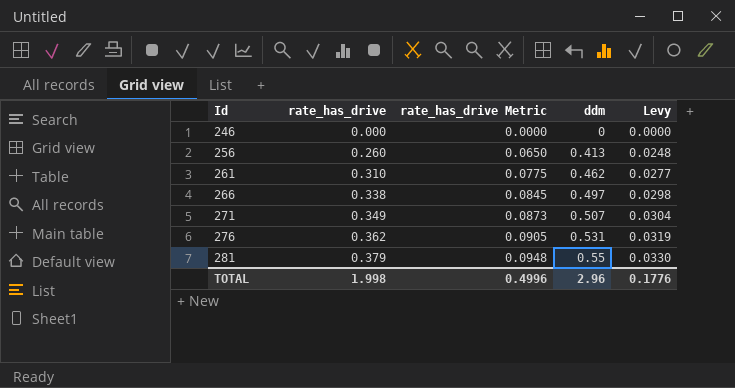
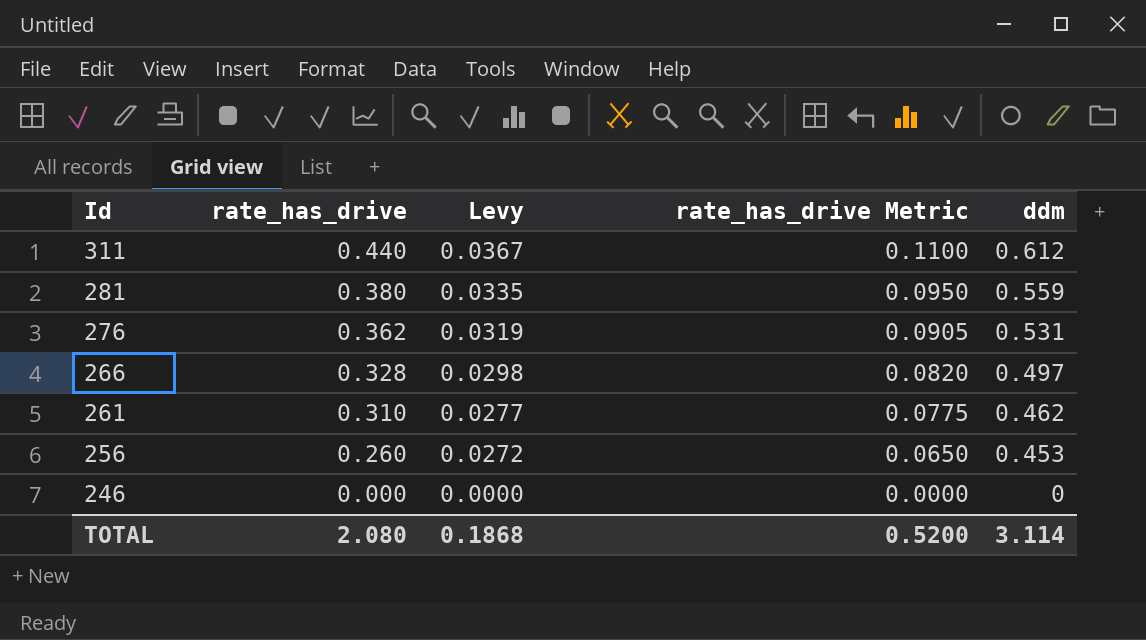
row order: Id ascending -> Id descending
column Levy | position: 5 -> 3
row 271: 0.349 | 0.0873 | 0.507 | 0.0304 -> none
row 311: none -> 0.440 | 0.0367 | 0.1100 | 0.612
281 | rate_has_drive: 0.379 -> 0.380
281 | Levy: 0.0330 -> 0.0335
281 | rate_has_drive Metric: 0.0948 -> 0.0950
281 | ddm: 0.55 -> 0.559
266 | rate_has_drive: 0.338 -> 0.328
266 | rate_has_drive Metric: 0.0845 -> 0.0820
256 | Levy: 0.0248 -> 0.0272
256 | ddm: 0.413 -> 0.453
TOTAL | rate_has_drive: 1.998 -> 2.080
TOTAL | Levy: 0.1776 -> 0.1868
TOTAL | rate_has_drive Metric: 0.4996 -> 0.5200
TOTAL | ddm: 2.96 -> 3.114

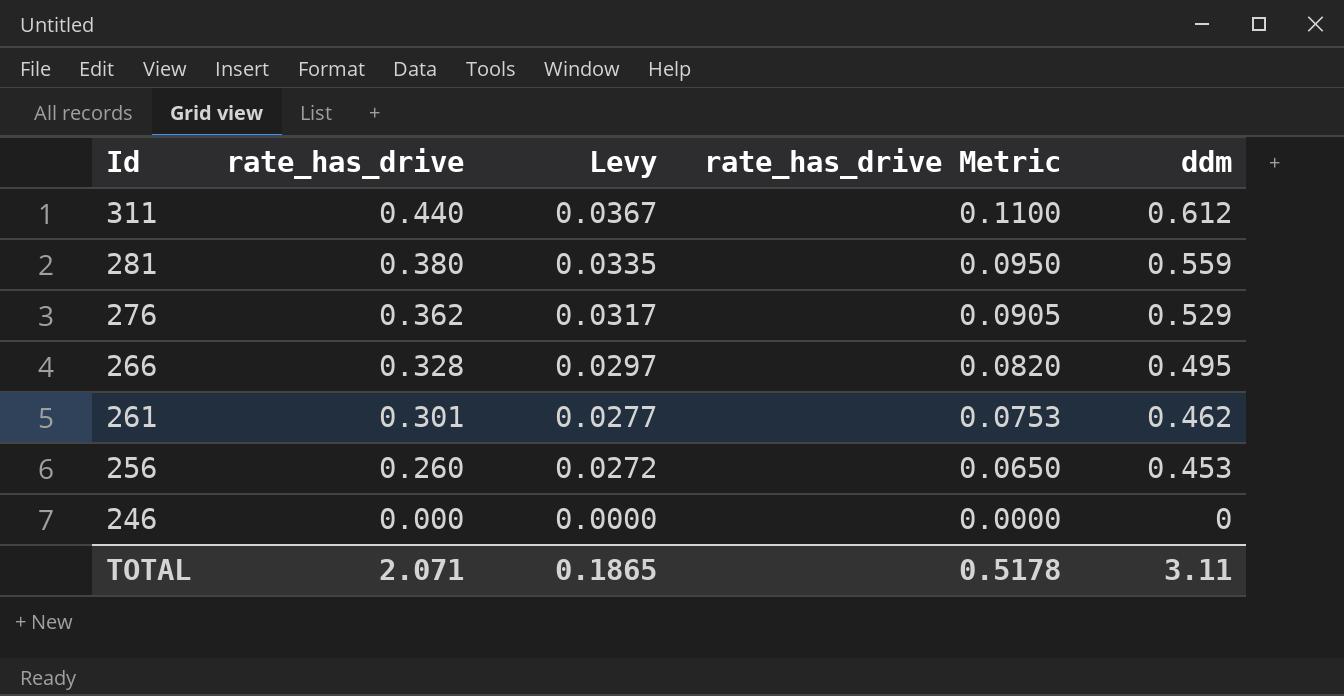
276 | Levy: 0.0319 -> 0.0317
276 | ddm: 0.531 -> 0.529
266 | Levy: 0.0298 -> 0.0297
266 | ddm: 0.497 -> 0.495
261 | rate_has_drive: 0.310 -> 0.301
261 | rate_has_drive Metric: 0.0775 -> 0.0753
TOTAL | rate_has_drive: 2.080 -> 2.071
TOTAL | Levy: 0.1868 -> 0.1865
TOTAL | rate_has_drive Metric: 0.5200 -> 0.5178
TOTAL | ddm: 3.114 -> 3.11

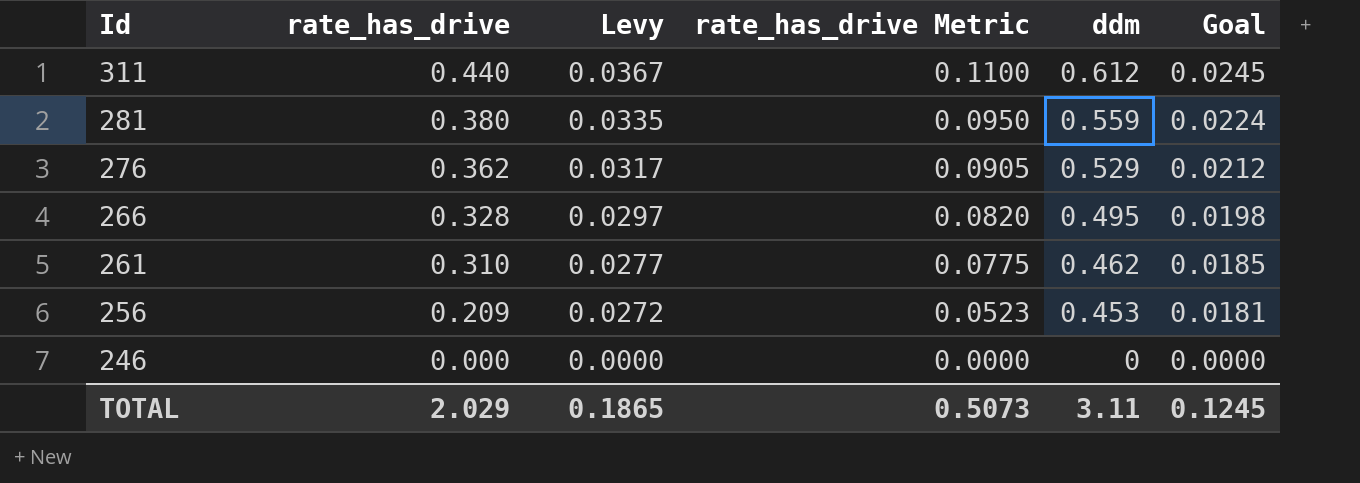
column Goal | formula: none -> [ddm] * 0.04
261 | rate_has_drive: 0.301 -> 0.310
261 | rate_has_drive Metric: 0.0753 -> 0.0775
256 | rate_has_drive: 0.260 -> 0.209
256 | rate_has_drive Metric: 0.0650 -> 0.0523
TOTAL | rate_has_drive: 2.071 -> 2.029
TOTAL | rate_has_drive Metric: 0.5178 -> 0.5073

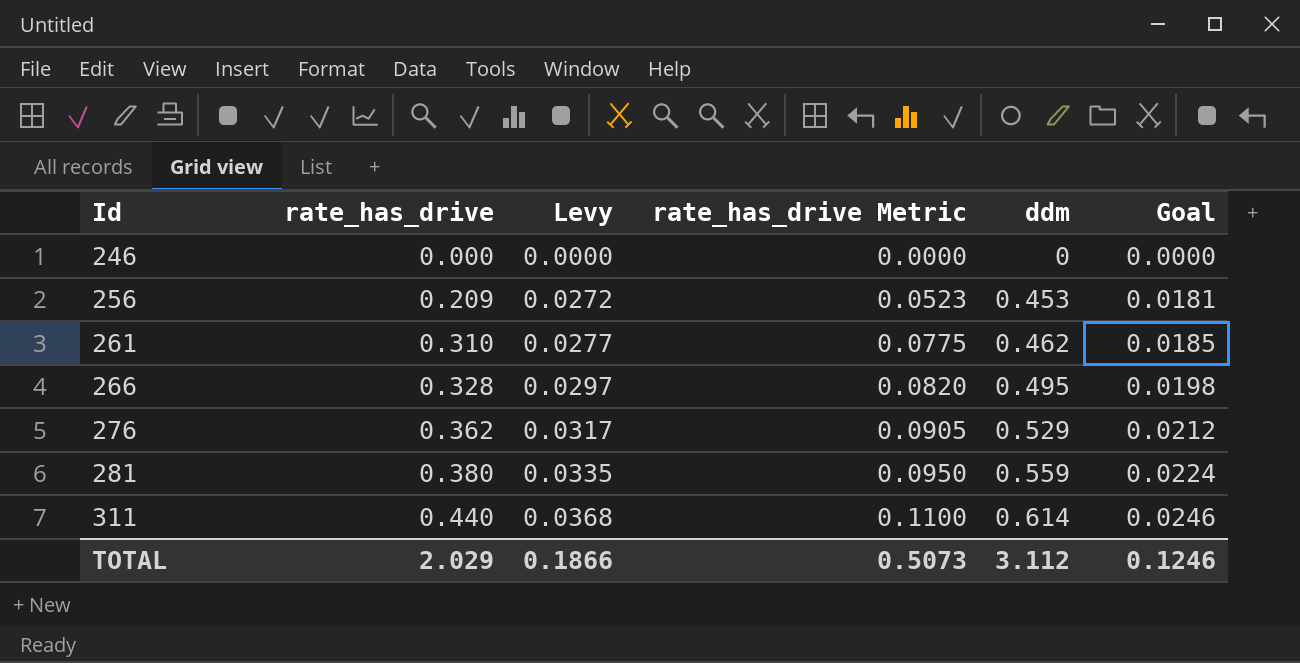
row order: Id descending -> Id ascending
311 | Levy: 0.0367 -> 0.0368
311 | ddm: 0.612 -> 0.614
311 | Goal: 0.0245 -> 0.0246
TOTAL | Levy: 0.1865 -> 0.1866
TOTAL | ddm: 3.11 -> 3.112
TOTAL | Goal: 0.1245 -> 0.1246

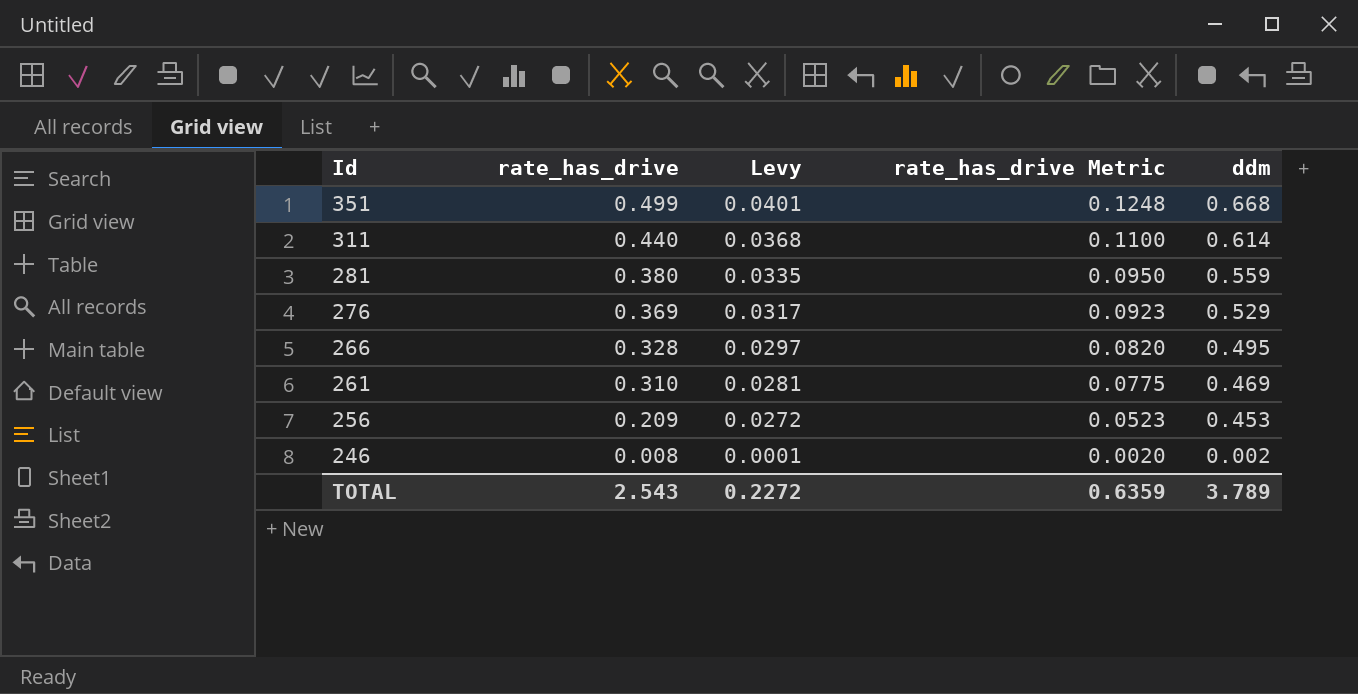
row order: Id ascending -> Id descending
column Goal | formula: [ddm] * 0.04 -> none
row 351: none -> 0.499 | 0.0401 | 0.1248 | 0.668
276 | rate_has_drive: 0.362 -> 0.369
276 | rate_has_drive Metric: 0.0905 -> 0.0923
261 | Levy: 0.0277 -> 0.0281
261 | ddm: 0.462 -> 0.469
246 | rate_has_drive: 0.000 -> 0.008
246 | Levy: 0.0000 -> 0.0001
246 | rate_has_drive Metric: 0.0000 -> 0.0020
246 | ddm: 0 -> 0.002
TOTAL | rate_has_drive: 2.029 -> 2.543
TOTAL | Levy: 0.1866 -> 0.2272
TOTAL | rate_has_drive Metric: 0.5073 -> 0.6359
TOTAL | ddm: 3.112 -> 3.789

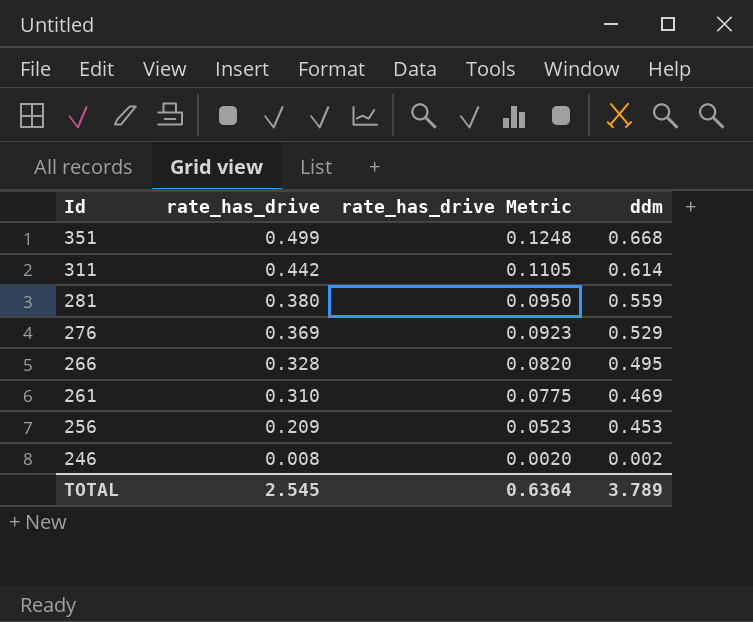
column Levy | formula: [ddm] * 0.06 -> none
311 | rate_has_drive: 0.440 -> 0.442
311 | rate_has_drive Metric: 0.1100 -> 0.1105
TOTAL | rate_has_drive: 2.543 -> 2.545
TOTAL | rate_has_drive Metric: 0.6359 -> 0.6364

